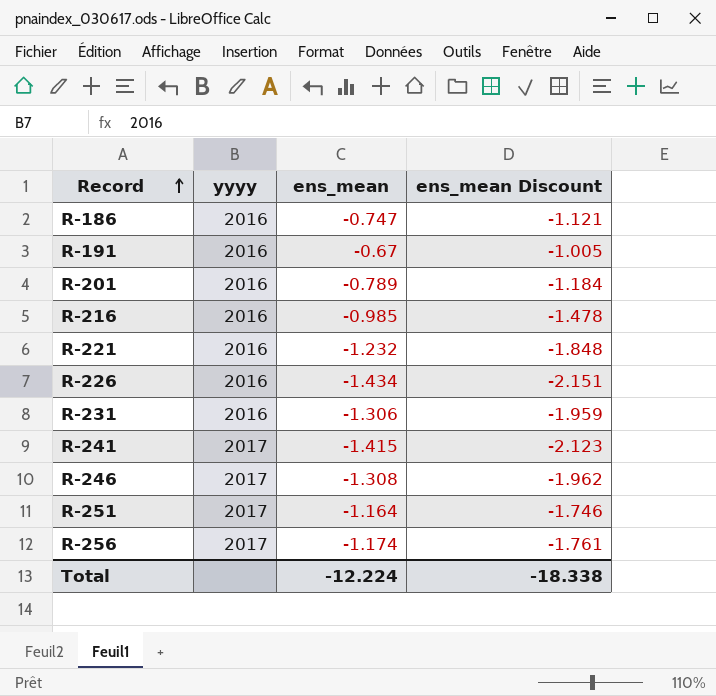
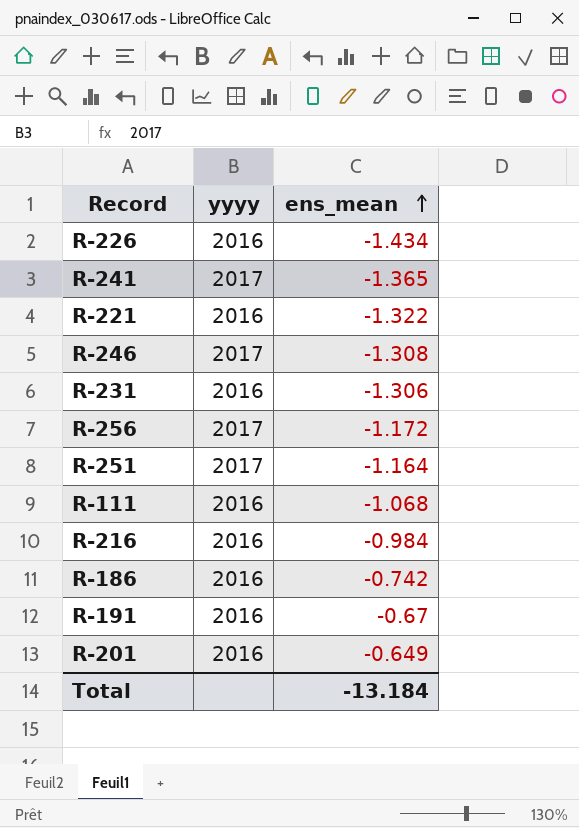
row order: Record ascending -> ens_mean ascending
column ens_mean Discount | formula: [ens_mean] * 1.5 -> none
R-241 | ens_mean: -1.415 -> -1.365
R-221 | ens_mean: -1.232 -> -1.322
R-256 | ens_mean: -1.174 -> -1.172
row R-111: none -> 2016 | -1.068
R-216 | ens_mean: -0.985 -> -0.984
R-186 | ens_mean: -0.747 -> -0.742
R-201 | ens_mean: -0.789 -> -0.649
Total | ens_mean: -12.224 -> -13.184

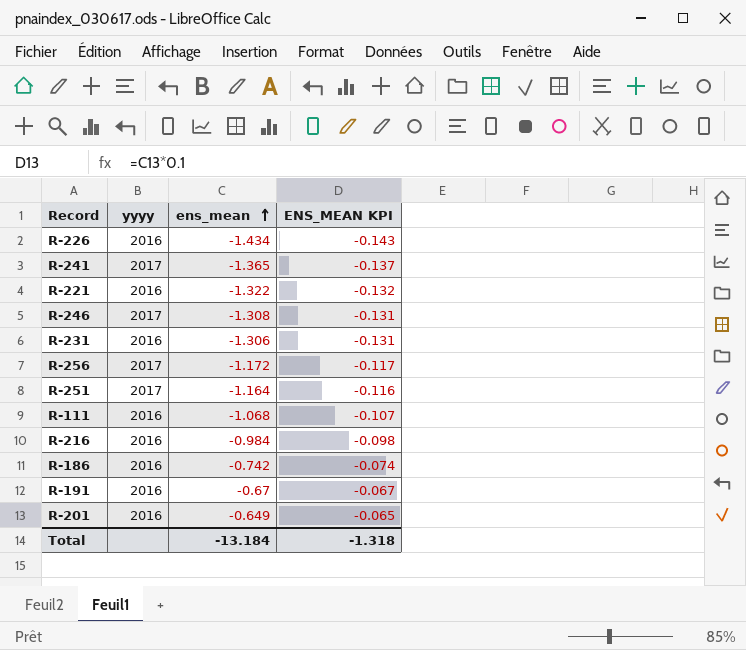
column ENS_MEAN KPI | formula: none -> [ens_mean] * 0.1

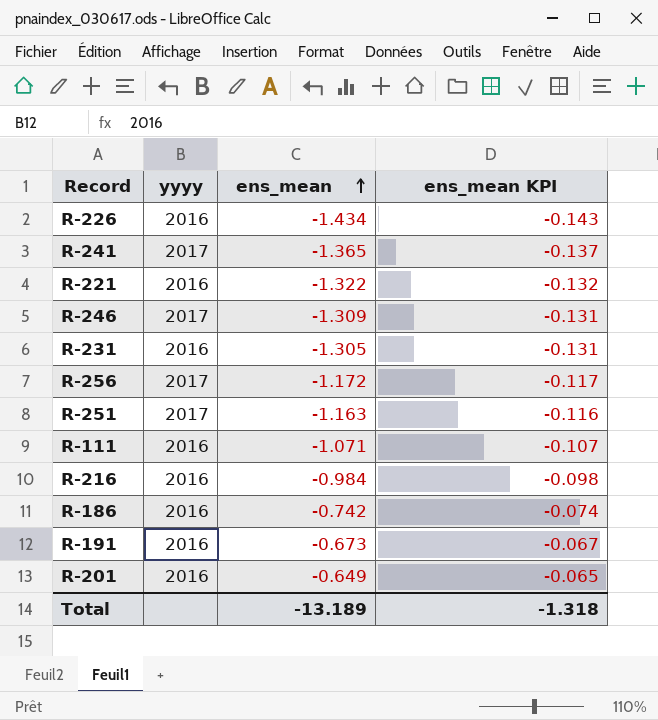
column name: ENS_MEAN KPI -> ens_mean KPI
R-246 | ens_mean: -1.308 -> -1.309
R-231 | ens_mean: -1.306 -> -1.305
R-251 | ens_mean: -1.164 -> -1.163
R-111 | ens_mean: -1.068 -> -1.071
R-191 | ens_mean: -0.67 -> -0.673
Total | ens_mean: -13.184 -> -13.189

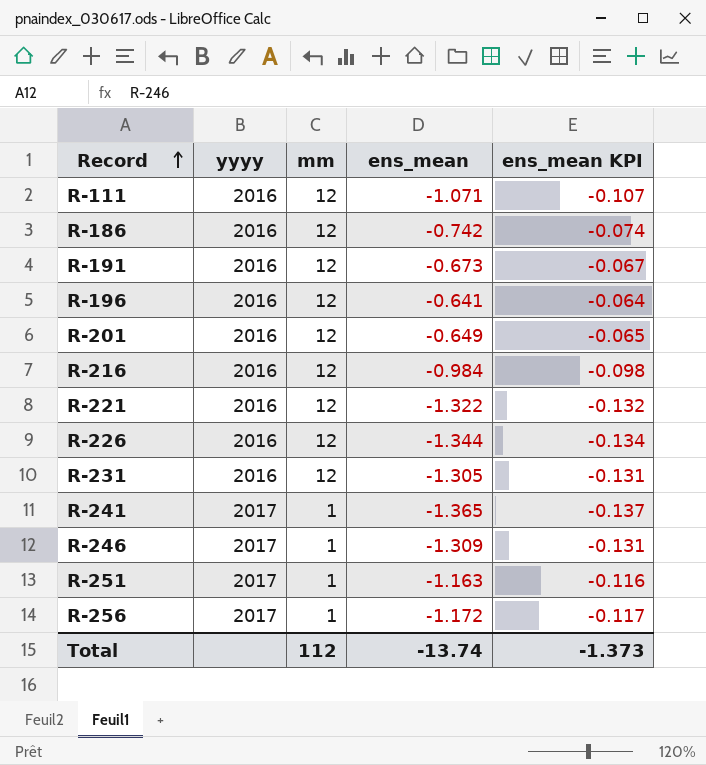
row order: ens_mean ascending -> Record ascending
column mm | position: none -> 3
row R-196: none -> 2016 | 12 | -0.641 | -0.064
R-226 | ens_mean: -1.434 -> -1.344
R-226 | ens_mean KPI: -0.143 -> -0.134
Total | ens_mean: -13.189 -> -13.74
Total | ens_mean KPI: -1.318 -> -1.373

